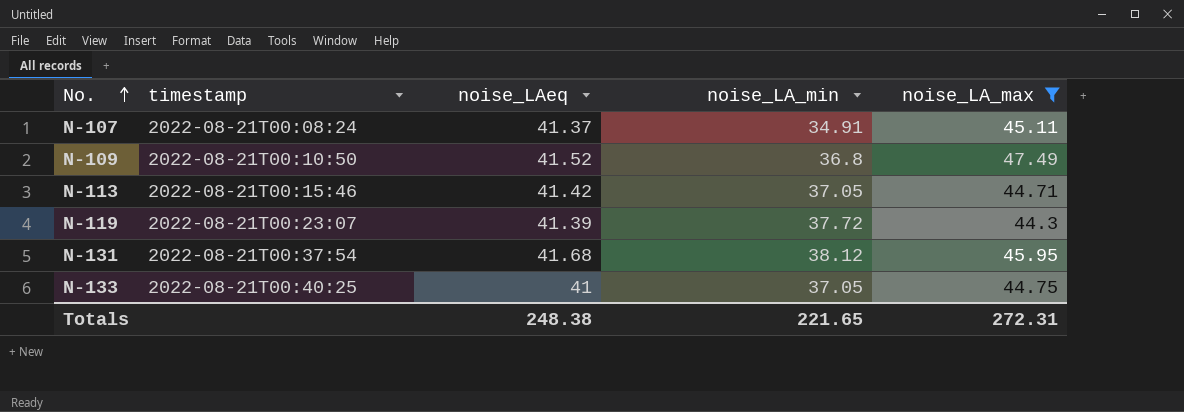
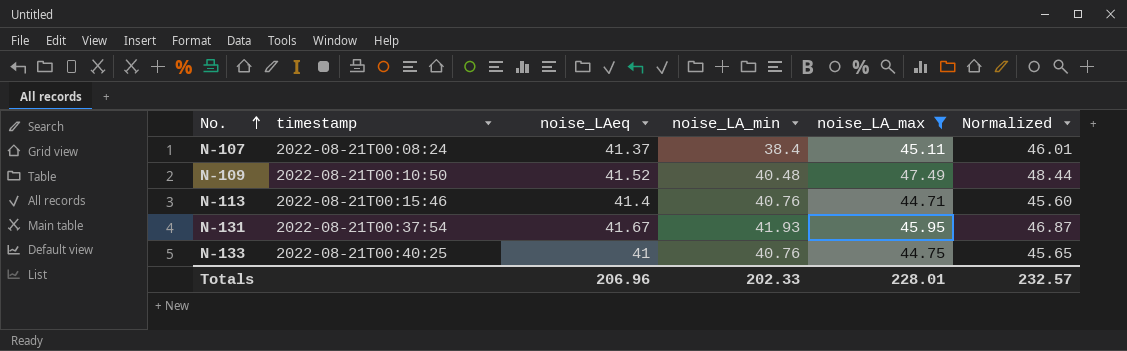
column Normalized | formula: none -> [noise_LA_max] * 1.02
row N-119: 2022-08-21T00:23:07 | 41.39 | 37.72 | 44.3 -> none
N-107 | noise_LA_min: 34.91 -> 38.4
N-109 | noise_LA_min: 36.8 -> 40.48
N-113 | noise_LAeq: 41.42 -> 41.4
N-113 | noise_LA_min: 37.05 -> 40.76
N-131 | noise_LAeq: 41.68 -> 41.67
N-131 | noise_LA_min: 38.12 -> 41.93
N-133 | noise_LA_min: 37.05 -> 40.76
Totals | noise_LAeq: 248.38 -> 206.96
Totals | noise_LA_min: 221.65 -> 202.33
Totals | noise_LA_max: 272.31 -> 228.01

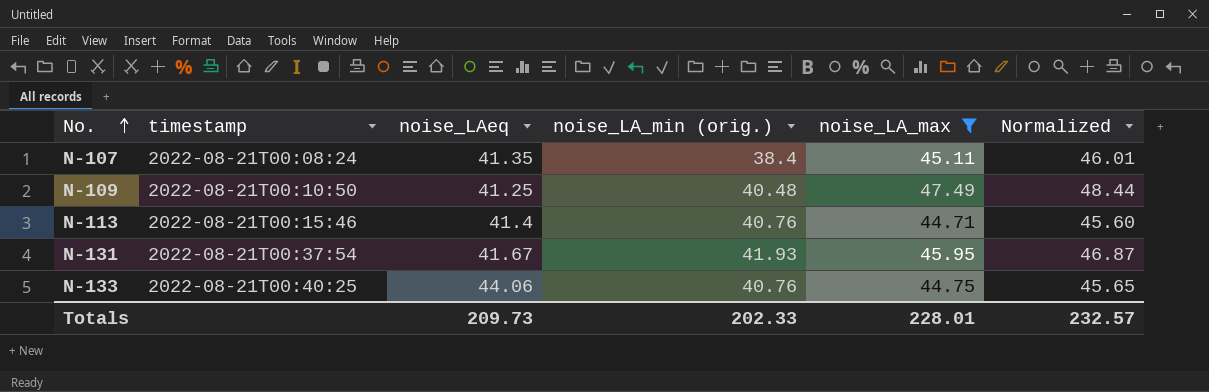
column name: noise_LA_min -> noise_LA_min (orig.)
N-107 | noise_LAeq: 41.37 -> 41.35
N-109 | noise_LAeq: 41.52 -> 41.25
N-133 | noise_LAeq: 41 -> 44.06
Totals | noise_LAeq: 206.96 -> 209.73

